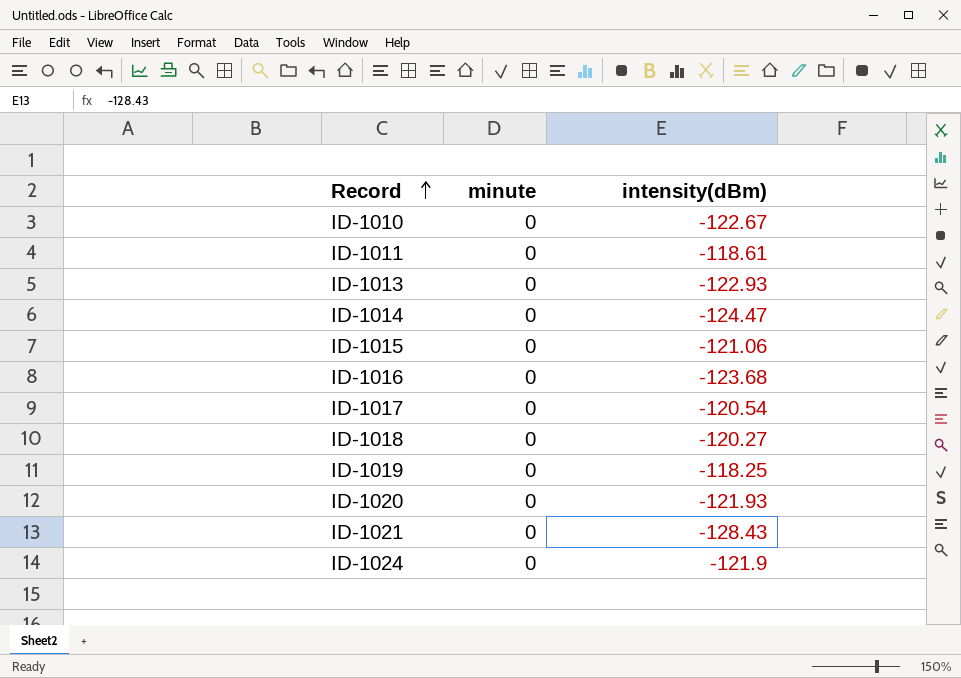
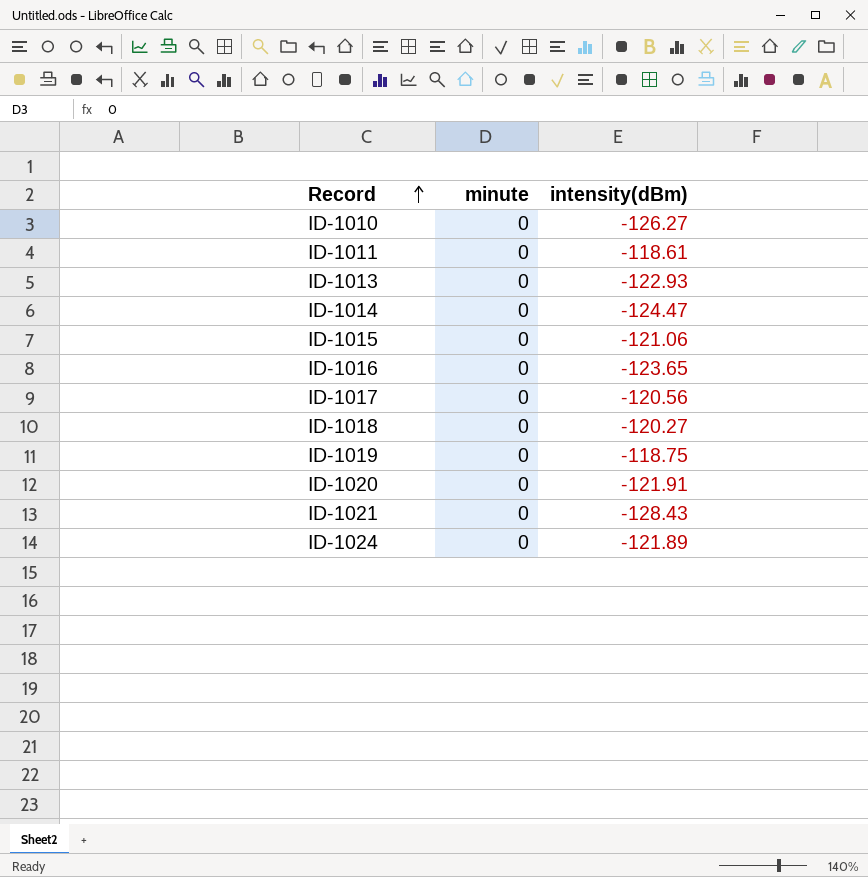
ID-1010 | intensity(dBm): -122.67 -> -126.27
ID-1016 | intensity(dBm): -123.68 -> -123.65
ID-1017 | intensity(dBm): -120.54 -> -120.56
ID-1019 | intensity(dBm): -118.25 -> -118.75
ID-1020 | intensity(dBm): -121.93 -> -121.91
ID-1024 | intensity(dBm): -121.9 -> -121.89

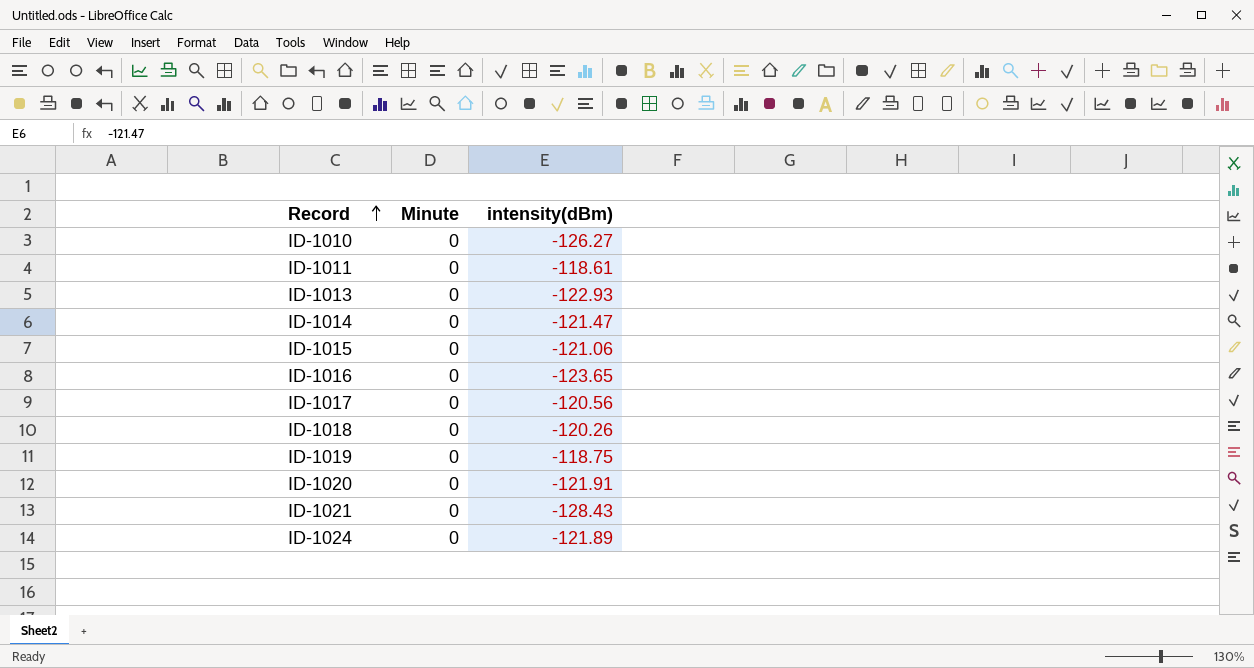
column name: minute -> Minute
ID-1014 | intensity(dBm): -124.47 -> -121.47
ID-1018 | intensity(dBm): -120.27 -> -120.26

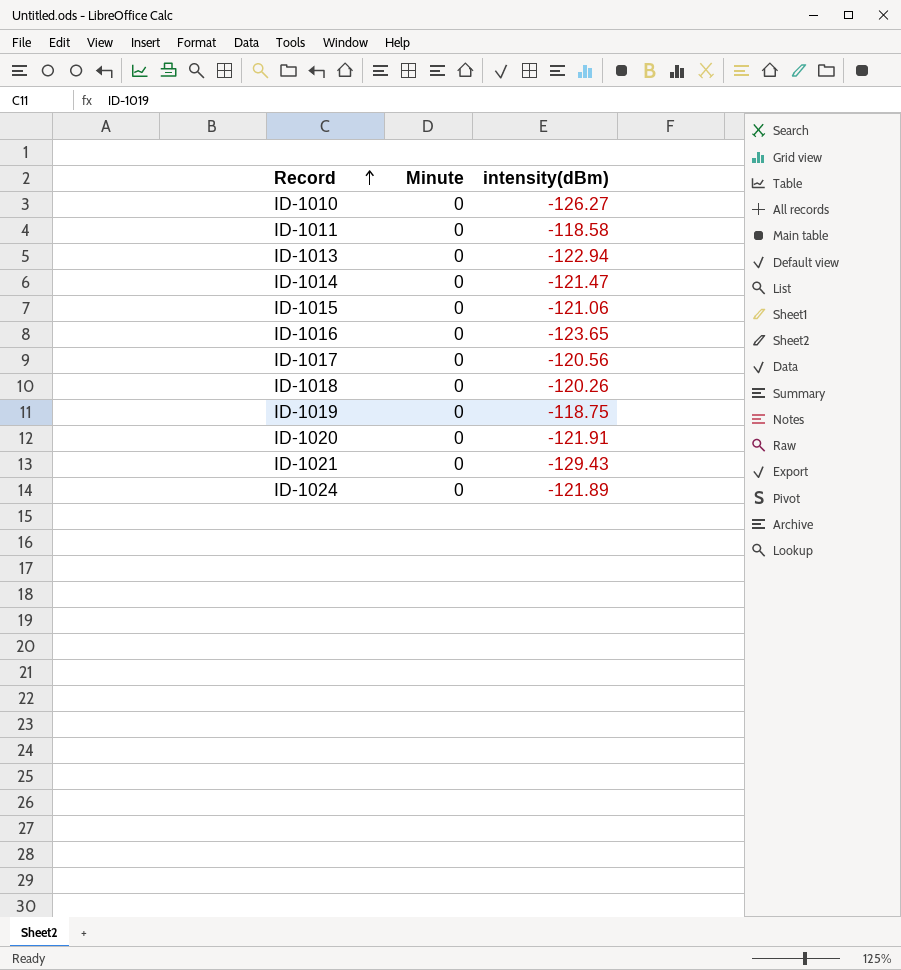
ID-1011 | intensity(dBm): -118.61 -> -118.58
ID-1013 | intensity(dBm): -122.93 -> -122.94
ID-1021 | intensity(dBm): -128.43 -> -129.43

